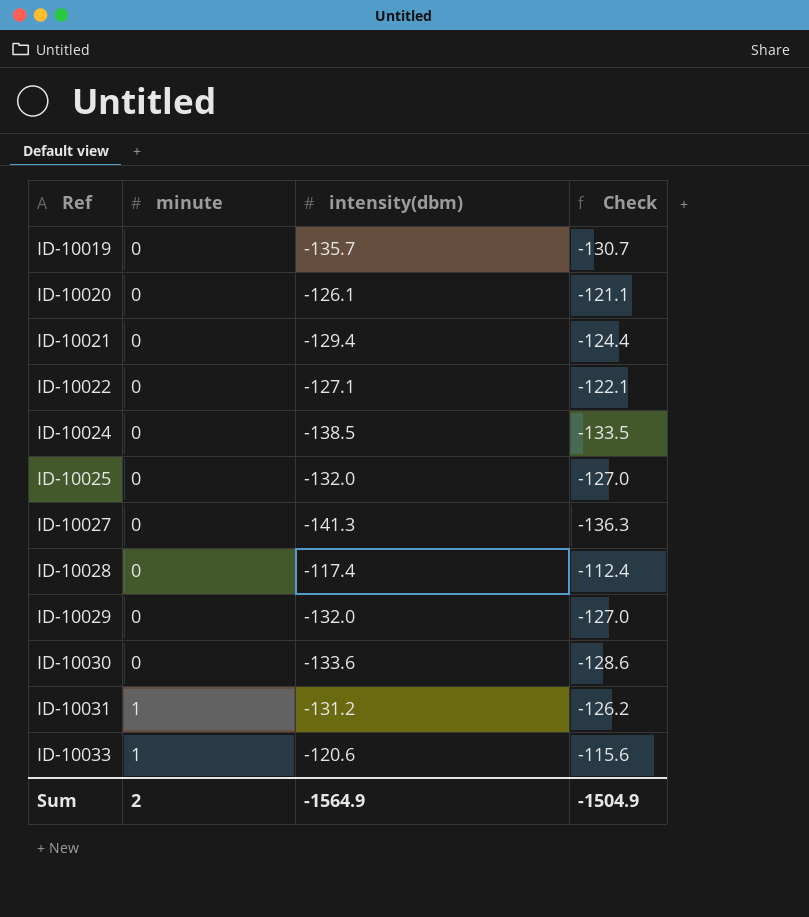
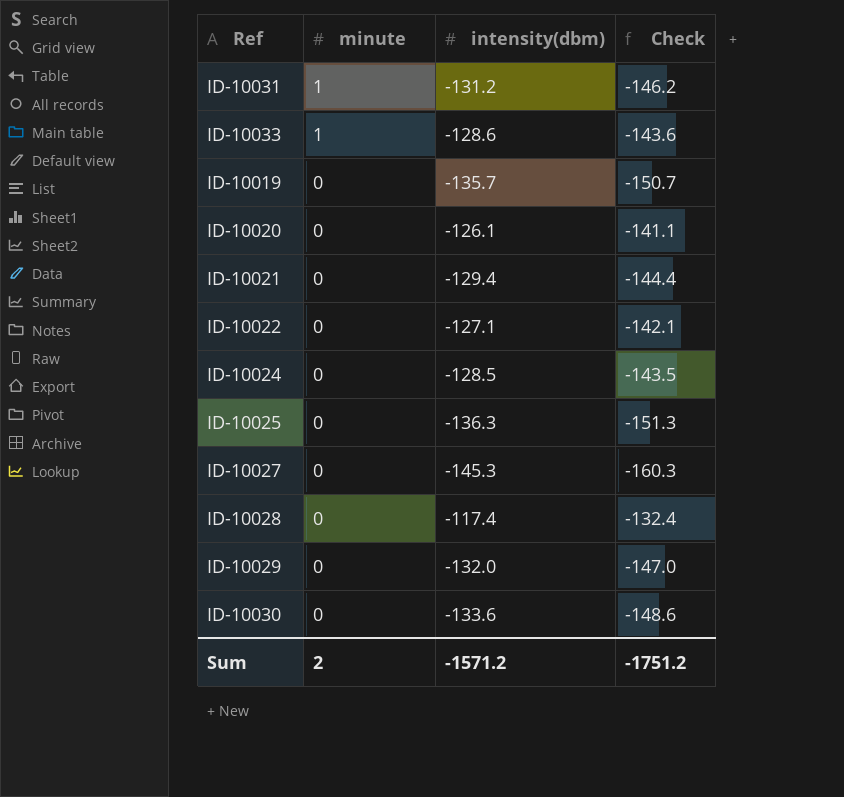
row order: Ref ascending -> minute descending
column Check | formula: [intensity(dbm)] + 5 -> [intensity(dbm)] - 15
ID-10033 | intensity(dbm): -120.6 -> -128.6
ID-10024 | intensity(dbm): -138.5 -> -128.5
ID-10025 | intensity(dbm): -132.0 -> -136.3
ID-10027 | intensity(dbm): -141.3 -> -145.3
Sum | intensity(dbm): -1564.9 -> -1571.2
Sum | Check: -1504.9 -> -1751.2

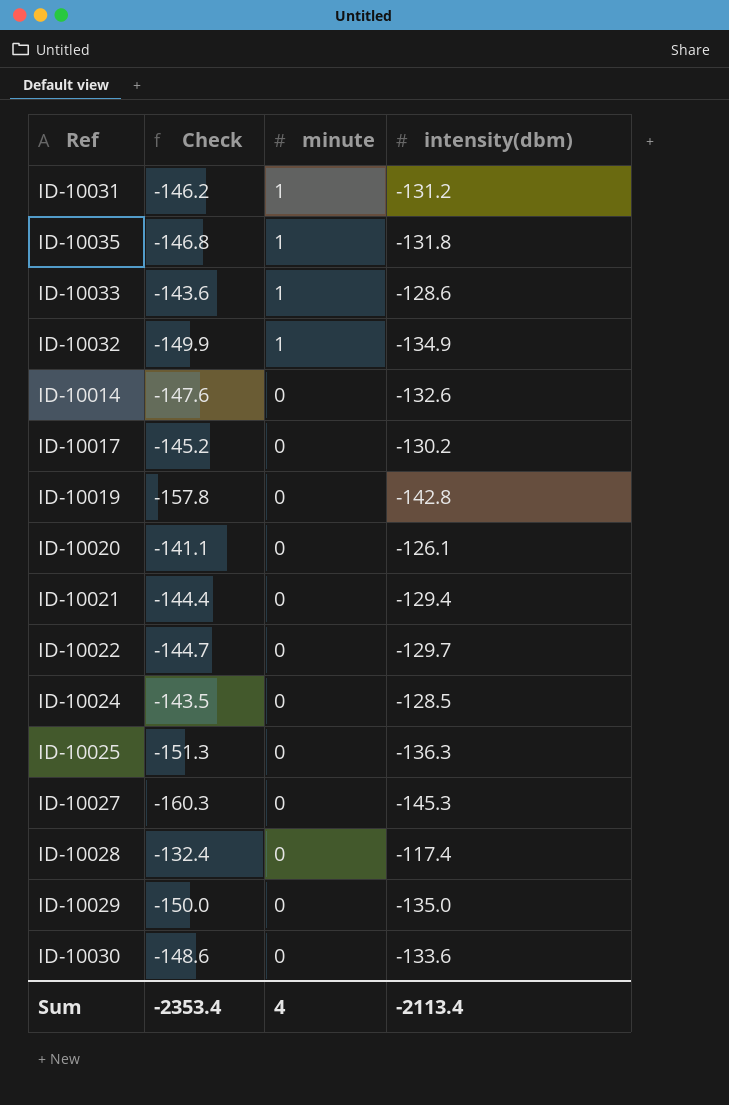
column Check | position: 4 -> 2
row ID-10035: none -> -146.8 | 1 | -131.8
row ID-10032: none -> -149.9 | 1 | -134.9
row ID-10014: none -> -147.6 | 0 | -132.6
row ID-10017: none -> -145.2 | 0 | -130.2
ID-10019 | Check: -150.7 -> -157.8
ID-10019 | intensity(dbm): -135.7 -> -142.8
ID-10022 | Check: -142.1 -> -144.7
ID-10022 | intensity(dbm): -127.1 -> -129.7
ID-10029 | Check: -147.0 -> -150.0
ID-10029 | intensity(dbm): -132.0 -> -135.0
Sum | Check: -1751.2 -> -2353.4
Sum | minute: 2 -> 4
Sum | intensity(dbm): -1571.2 -> -2113.4

